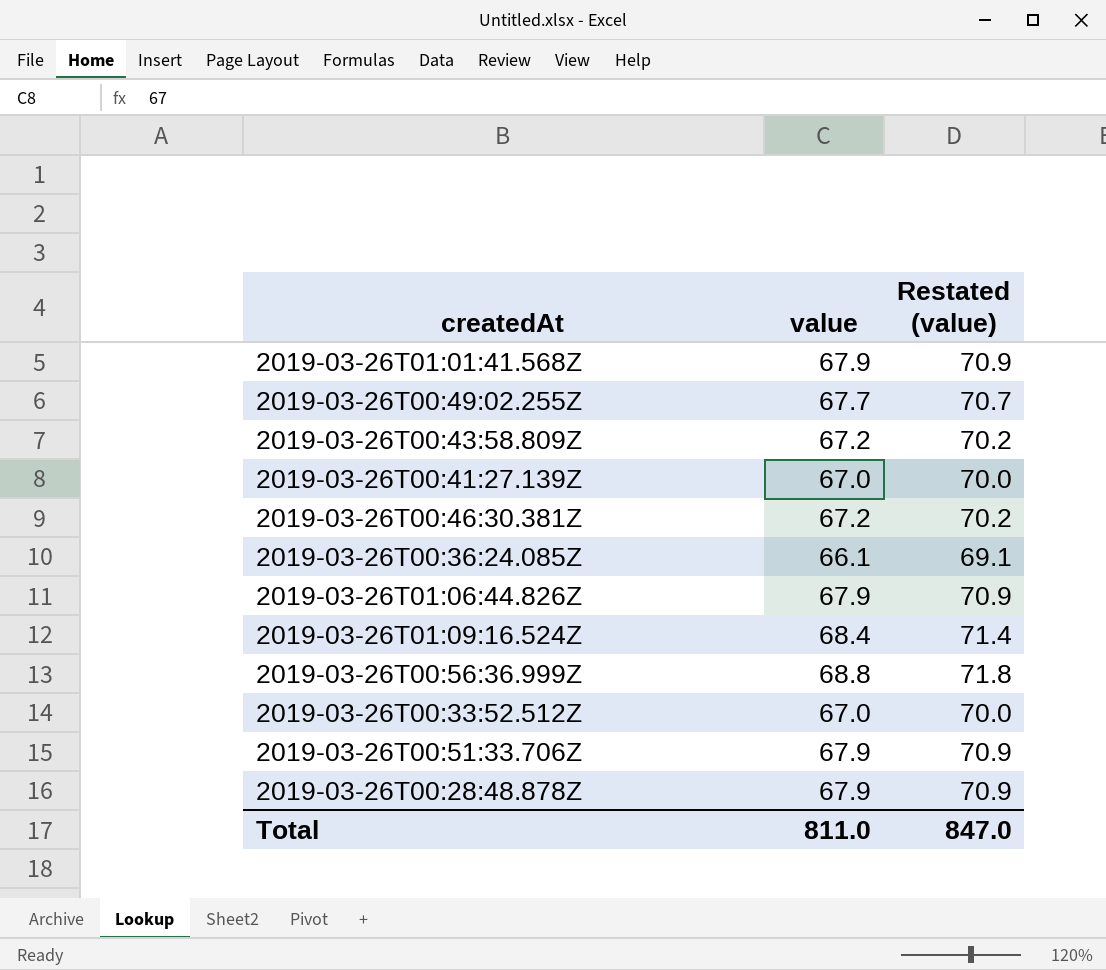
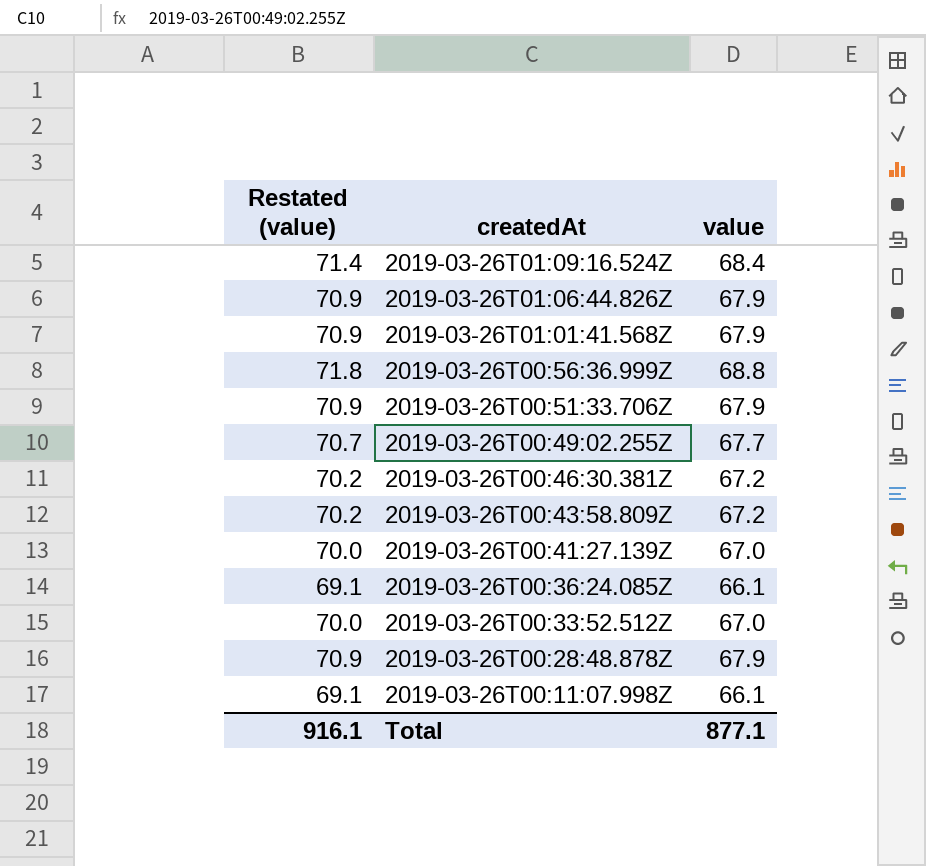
row order: none -> createdAt descending
column Restated (value) | position: 3 -> 1
row 2019-03-26T00:11:07.998Z: none -> 69.1 | 66.1
Total | Restated (value): 847.0 -> 916.1
Total | value: 811.0 -> 877.1

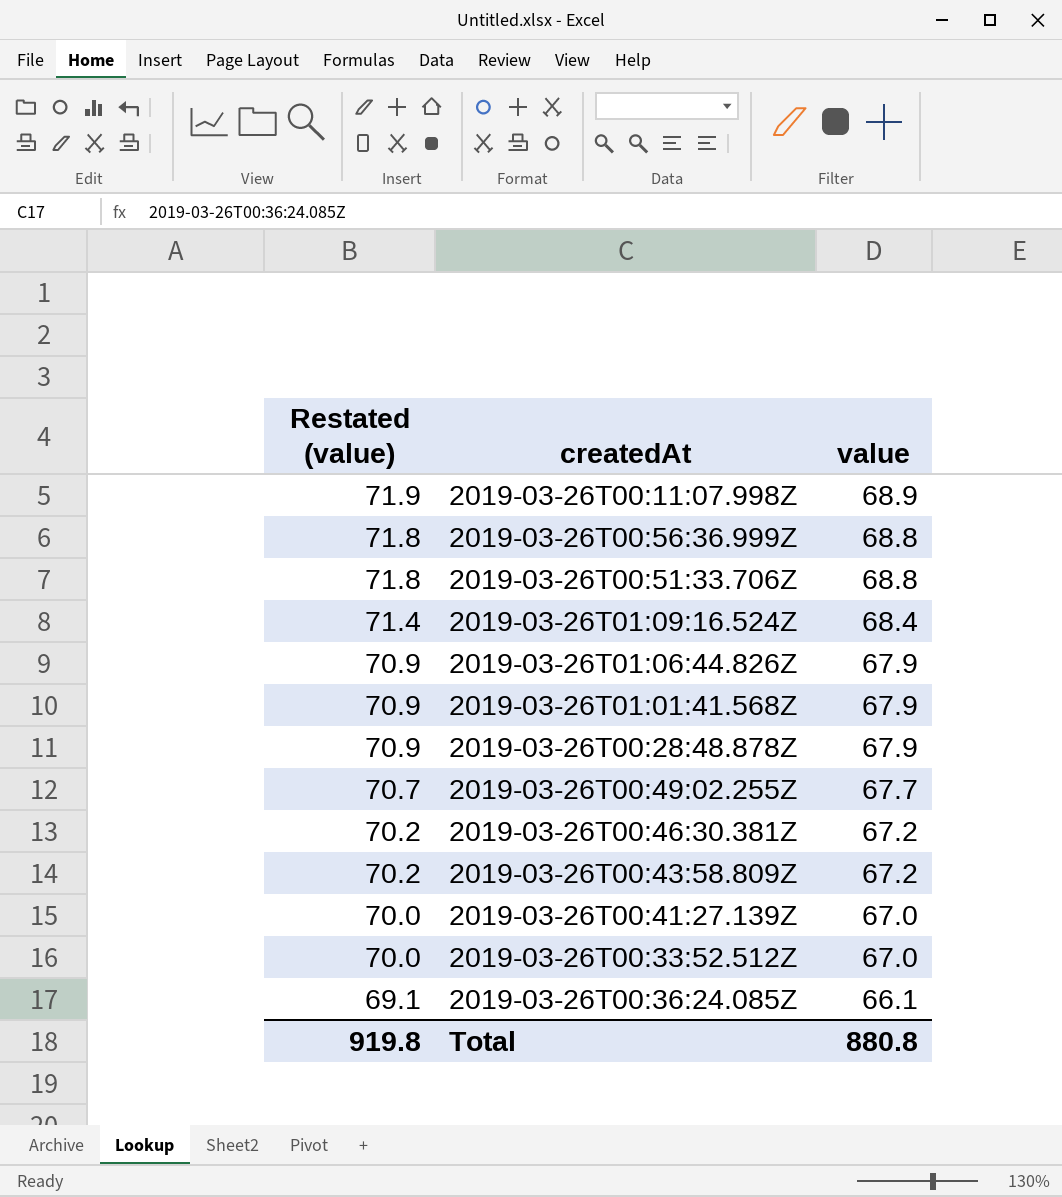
row order: createdAt descending -> Restated (value) descending
2019-03-26T00:11:07.998Z | Restated (value): 69.1 -> 71.9
2019-03-26T00:11:07.998Z | value: 66.1 -> 68.9
2019-03-26T00:51:33.706Z | Restated (value): 70.9 -> 71.8
2019-03-26T00:51:33.706Z | value: 67.9 -> 68.8
Total | Restated (value): 916.1 -> 919.8
Total | value: 877.1 -> 880.8

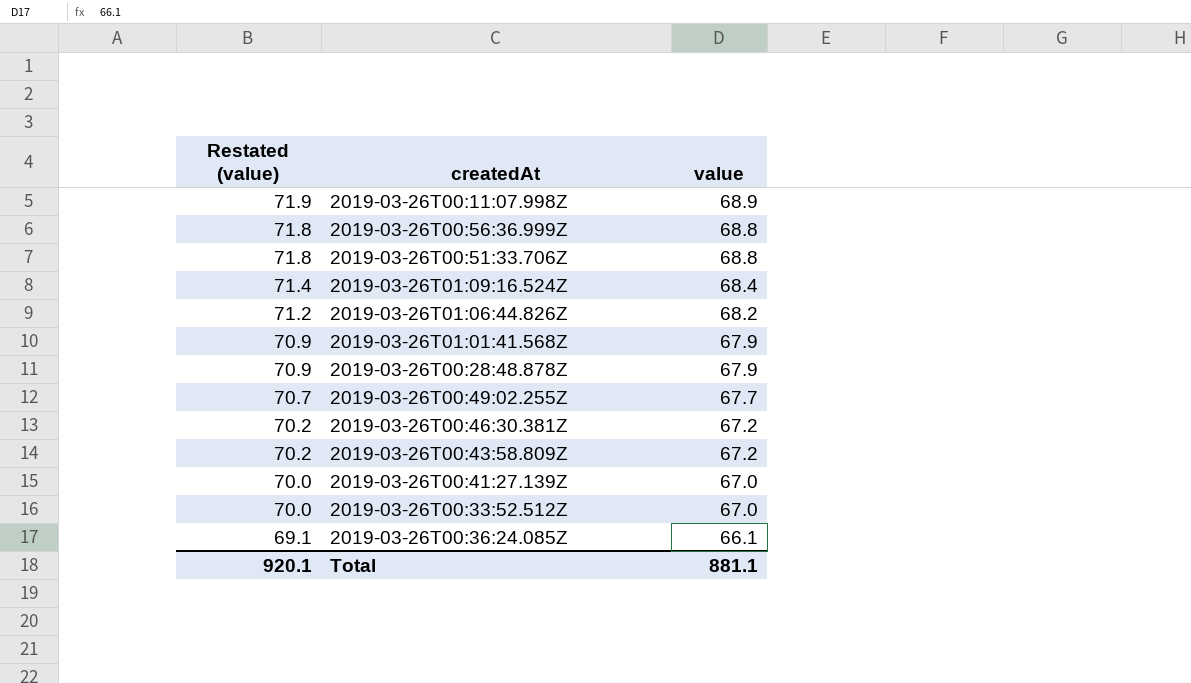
2019-03-26T01:06:44.826Z | Restated (value): 70.9 -> 71.2
2019-03-26T01:06:44.826Z | value: 67.9 -> 68.2
Total | Restated (value): 919.8 -> 920.1
Total | value: 880.8 -> 881.1

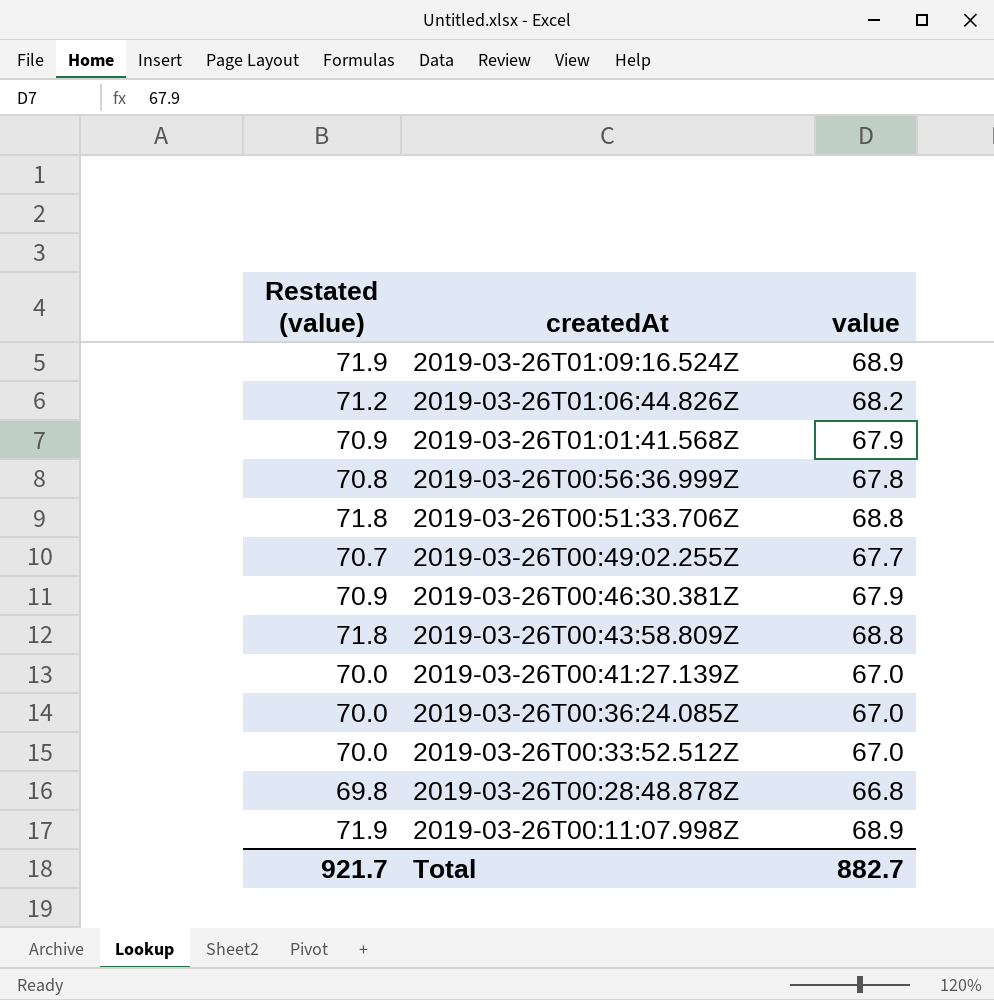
row order: Restated (value) descending -> createdAt descending
2019-03-26T01:09:16.524Z | Restated (value): 71.4 -> 71.9
2019-03-26T01:09:16.524Z | value: 68.4 -> 68.9
2019-03-26T00:56:36.999Z | Restated (value): 71.8 -> 70.8
2019-03-26T00:56:36.999Z | value: 68.8 -> 67.8
2019-03-26T00:46:30.381Z | Restated (value): 70.2 -> 70.9
2019-03-26T00:46:30.381Z | value: 67.2 -> 67.9
2019-03-26T00:43:58.809Z | Restated (value): 70.2 -> 71.8
2019-03-26T00:43:58.809Z | value: 67.2 -> 68.8
2019-03-26T00:36:24.085Z | Restated (value): 69.1 -> 70.0
2019-03-26T00:36:24.085Z | value: 66.1 -> 67.0
2019-03-26T00:28:48.878Z | Restated (value): 70.9 -> 69.8
2019-03-26T00:28:48.878Z | value: 67.9 -> 66.8
Total | Restated (value): 920.1 -> 921.7
Total | value: 881.1 -> 882.7

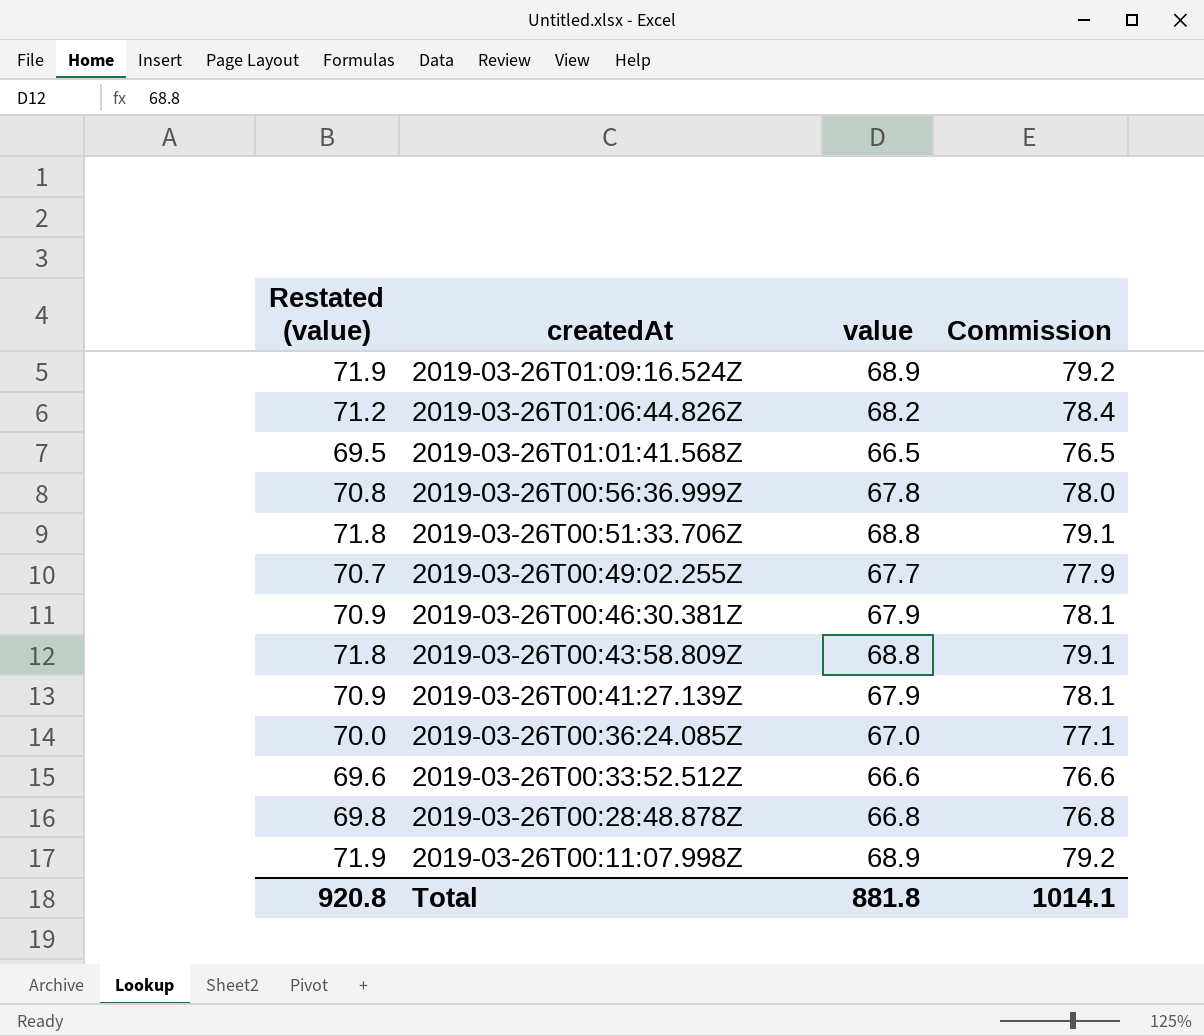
column Commission | formula: none -> [value] * 1.15
2019-03-26T01:01:41.568Z | Restated (value): 70.9 -> 69.5
2019-03-26T01:01:41.568Z | value: 67.9 -> 66.5
2019-03-26T00:41:27.139Z | Restated (value): 70.0 -> 70.9
2019-03-26T00:41:27.139Z | value: 67.0 -> 67.9
2019-03-26T00:33:52.512Z | Restated (value): 70.0 -> 69.6
2019-03-26T00:33:52.512Z | value: 67.0 -> 66.6
Total | Restated (value): 921.7 -> 920.8
Total | value: 882.7 -> 881.8

